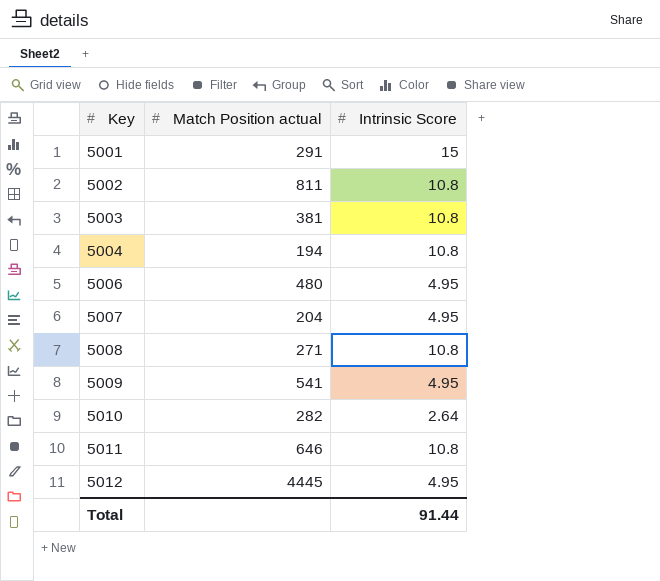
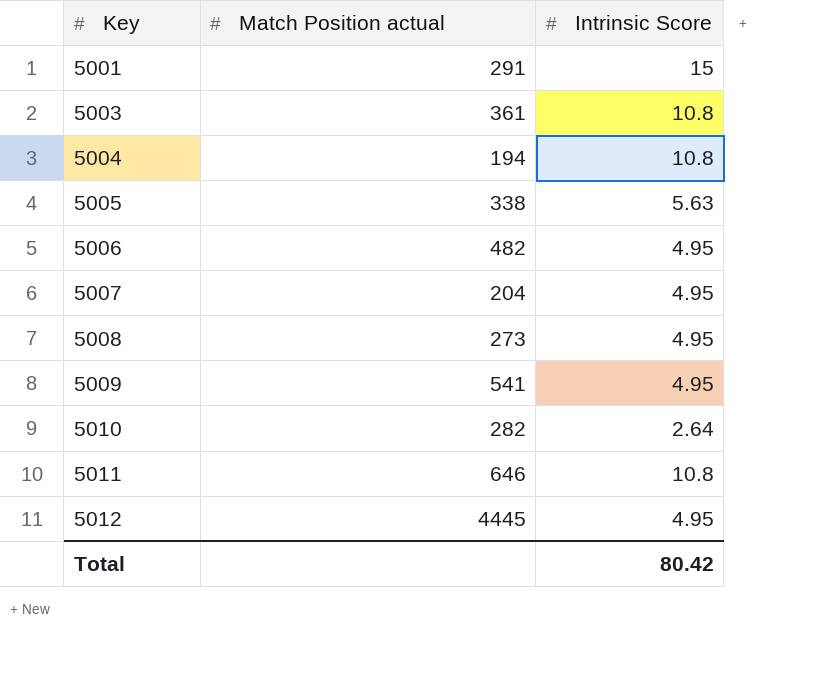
row 5002: 811 | 10.8 -> none
5003 | Match Position actual: 381 -> 361
row 5005: none -> 338 | 5.63
5006 | Match Position actual: 480 -> 482
5008 | Match Position actual: 271 -> 273
5008 | Intrinsic Score: 10.8 -> 4.95
Total | Intrinsic Score: 91.44 -> 80.42

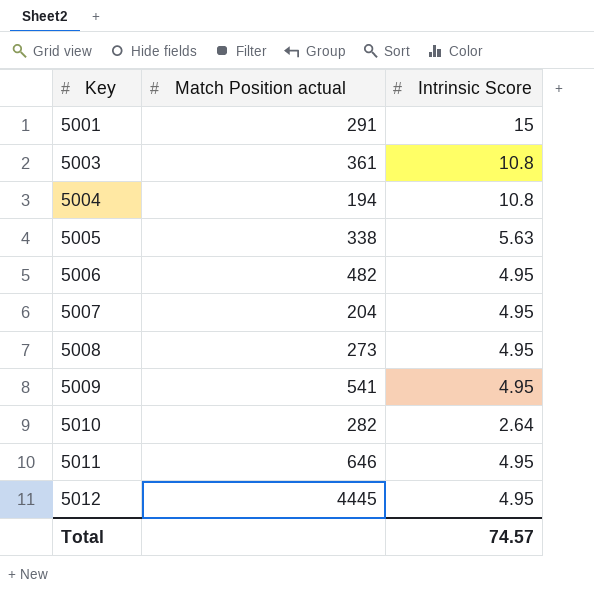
5011 | Intrinsic Score: 10.8 -> 4.95
Total | Intrinsic Score: 80.42 -> 74.57

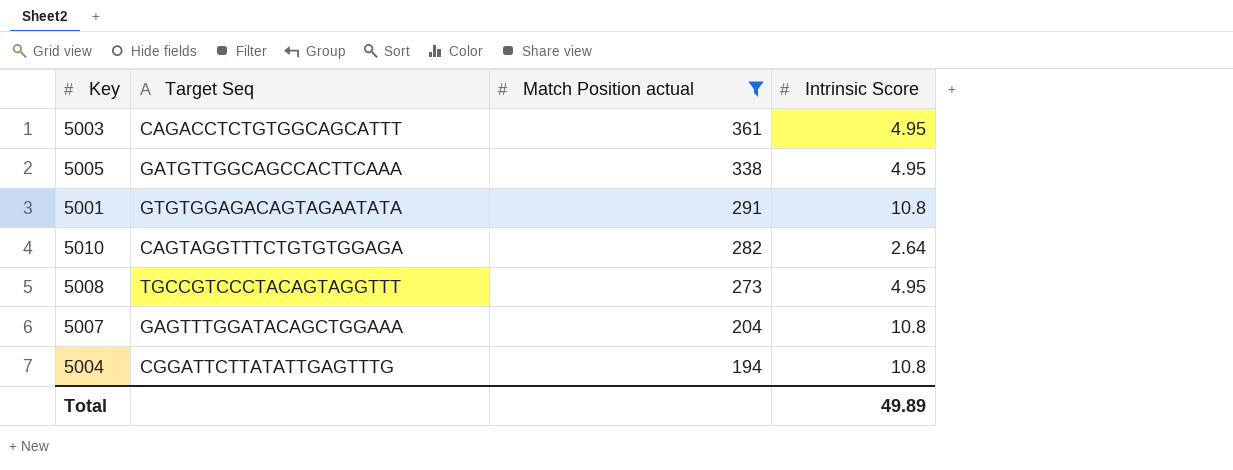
filter: none -> Match Position actual <= 361
row order: Key ascending -> Match Position actual descending
column Target Seq | position: none -> 2
5003 | Intrinsic Score: 10.8 -> 4.95
5005 | Intrinsic Score: 5.63 -> 4.95
5001 | Intrinsic Score: 15 -> 10.8
5007 | Intrinsic Score: 4.95 -> 10.8
Total | Intrinsic Score: 74.57 -> 49.89

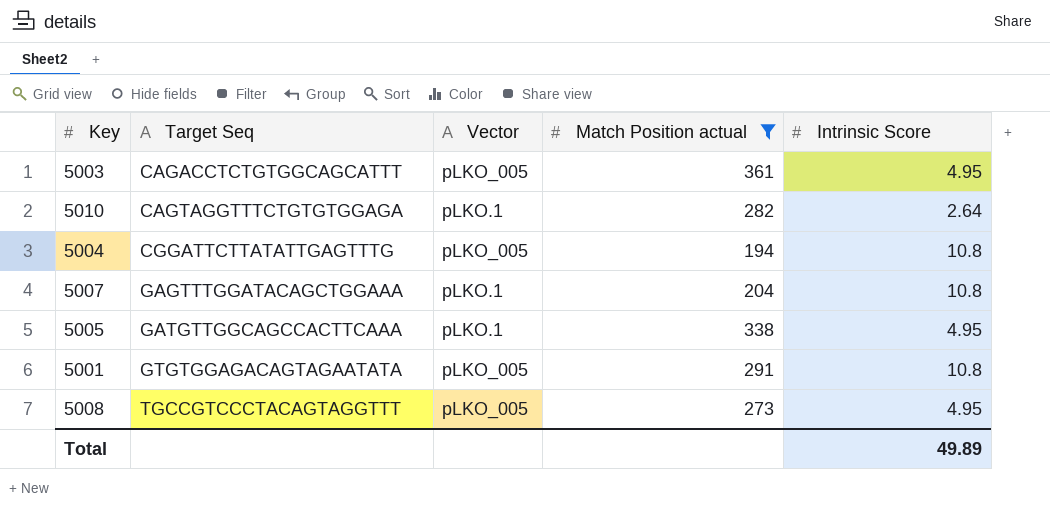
row order: Match Position actual descending -> Target Seq ascending
column Vector | position: none -> 3

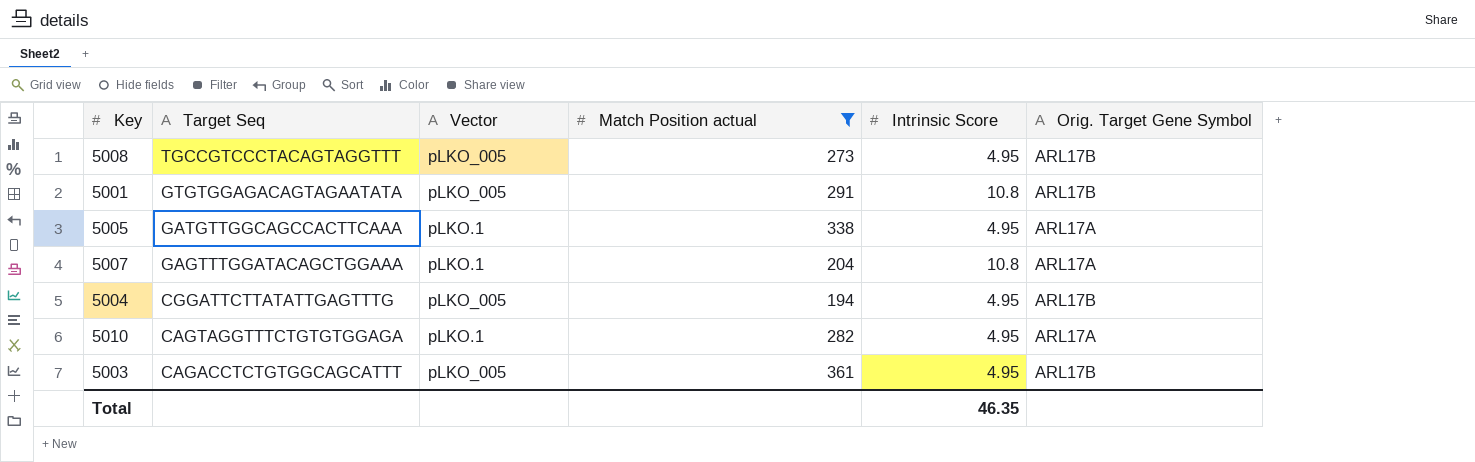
row order: Target Seq ascending -> Target Seq descending
column Orig. Target Gene Symbol | position: none -> 6
5004 | Intrinsic Score: 10.8 -> 4.95
5010 | Intrinsic Score: 2.64 -> 4.95
Total | Intrinsic Score: 49.89 -> 46.35

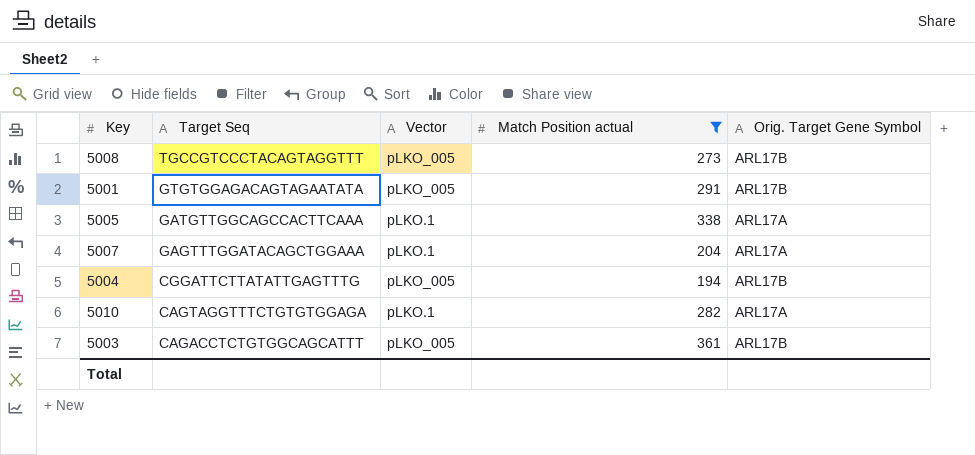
column Intrinsic Score | position: 5 -> none

